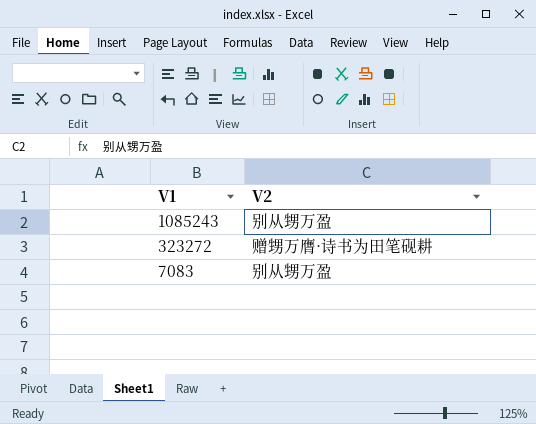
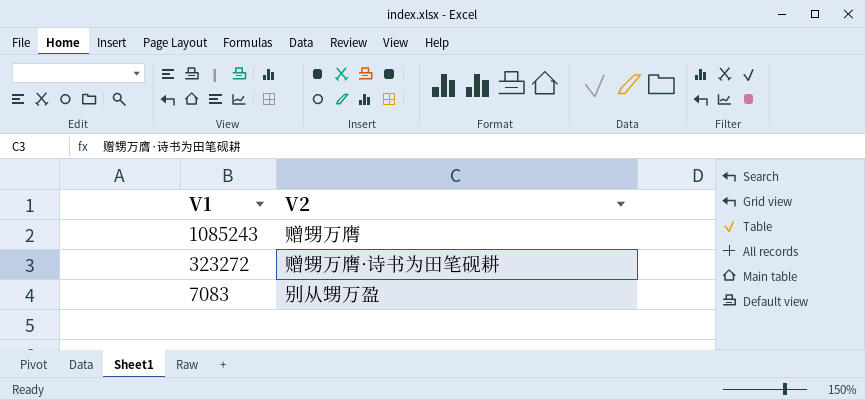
1085243 | V2: 别从甥万盈 -> 赠甥万膺

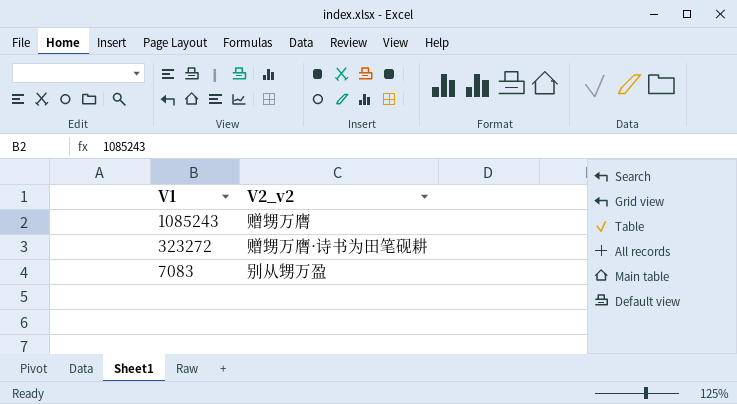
column name: V2 -> V2_v2

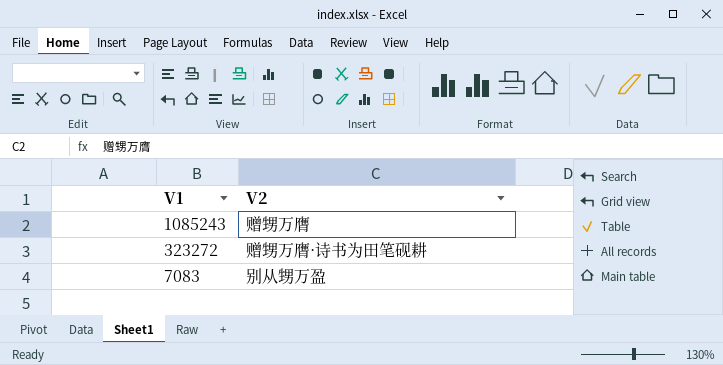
column name: V2_v2 -> V2

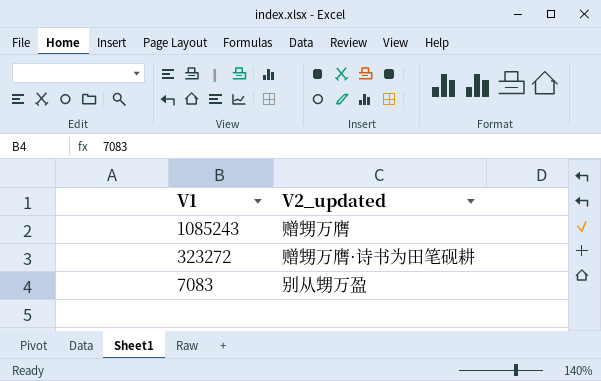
column name: V2 -> V2_updated

